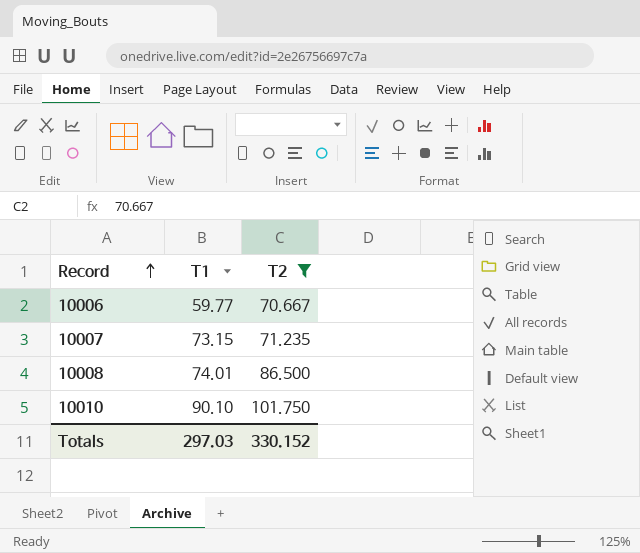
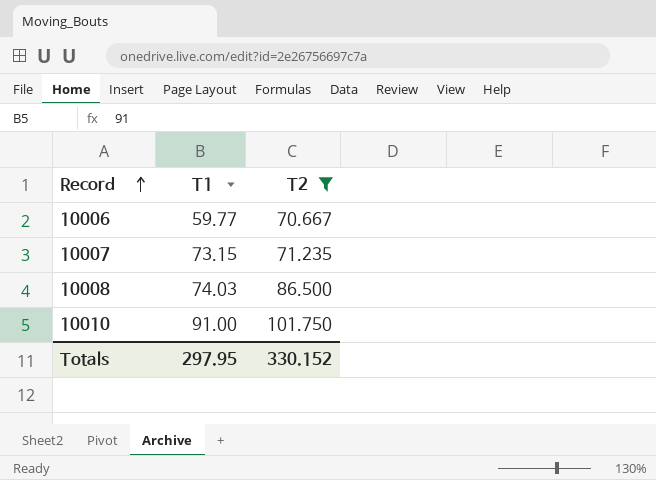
10008 | T1: 74.01 -> 74.03
10010 | T1: 90.10 -> 91.00
Totals | T1: 297.03 -> 297.95

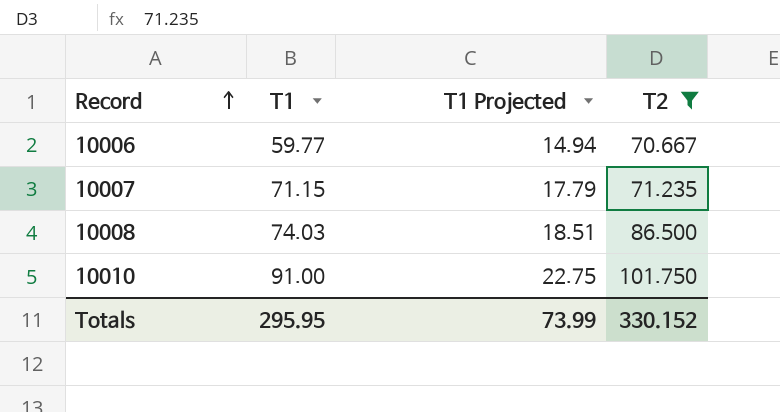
column T1 Projected | formula: none -> [T1] * 0.25
10007 | T1: 73.15 -> 71.15
Totals | T1: 297.95 -> 295.95

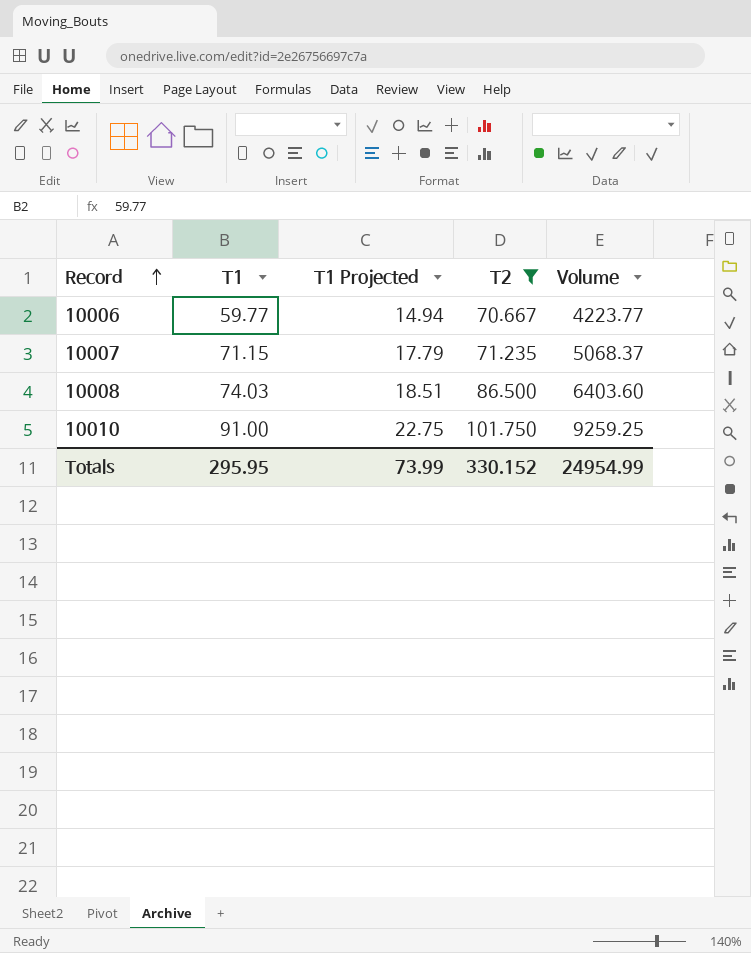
column Volume | formula: none -> [T1] * [T2]

